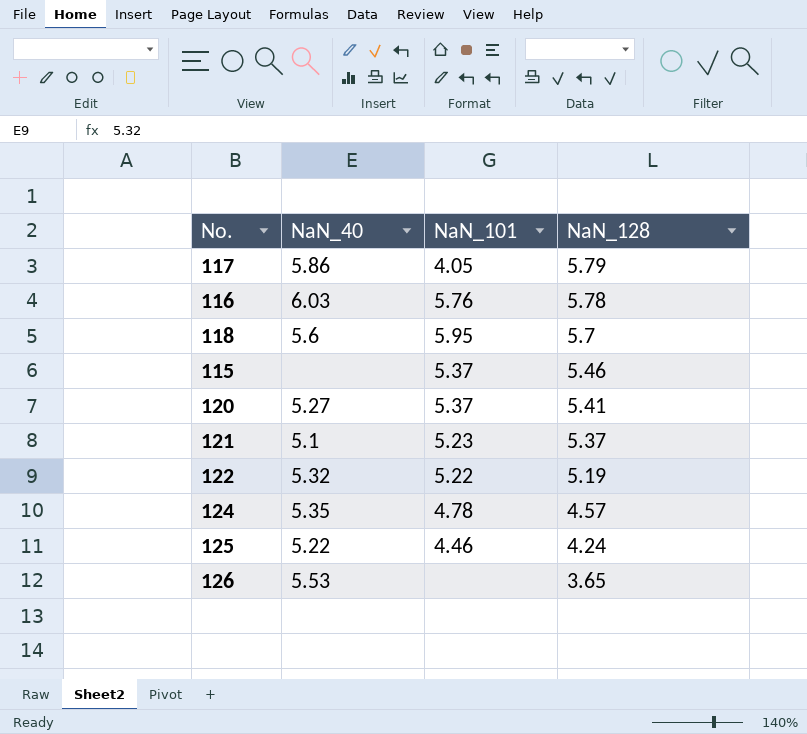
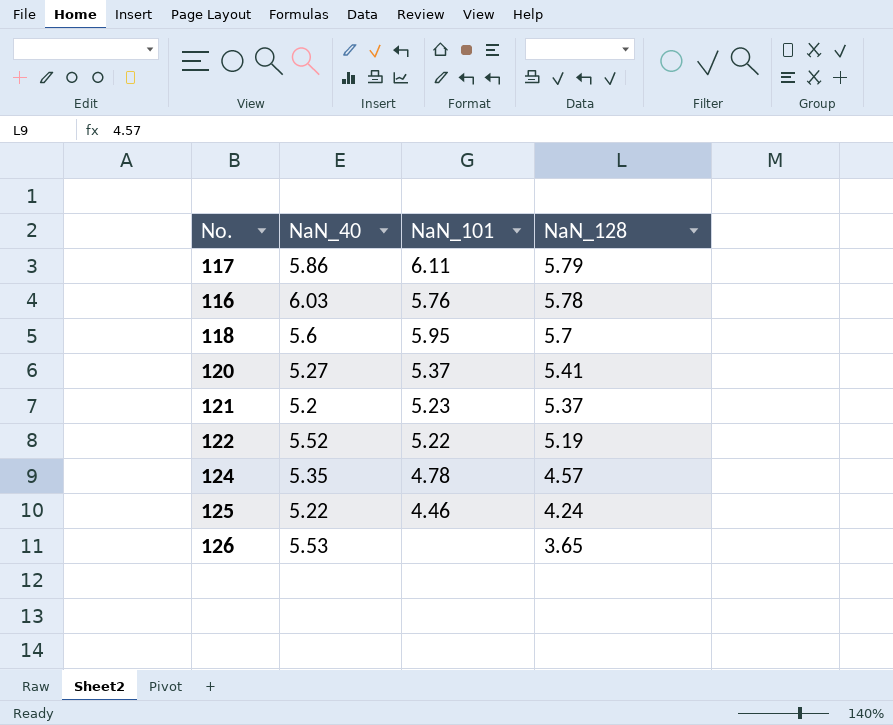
row 115: none | 5.37 | 5.46 -> none
117 | NaN_101: 4.05 -> 6.11
121 | NaN_40: 5.1 -> 5.2
122 | NaN_40: 5.32 -> 5.52

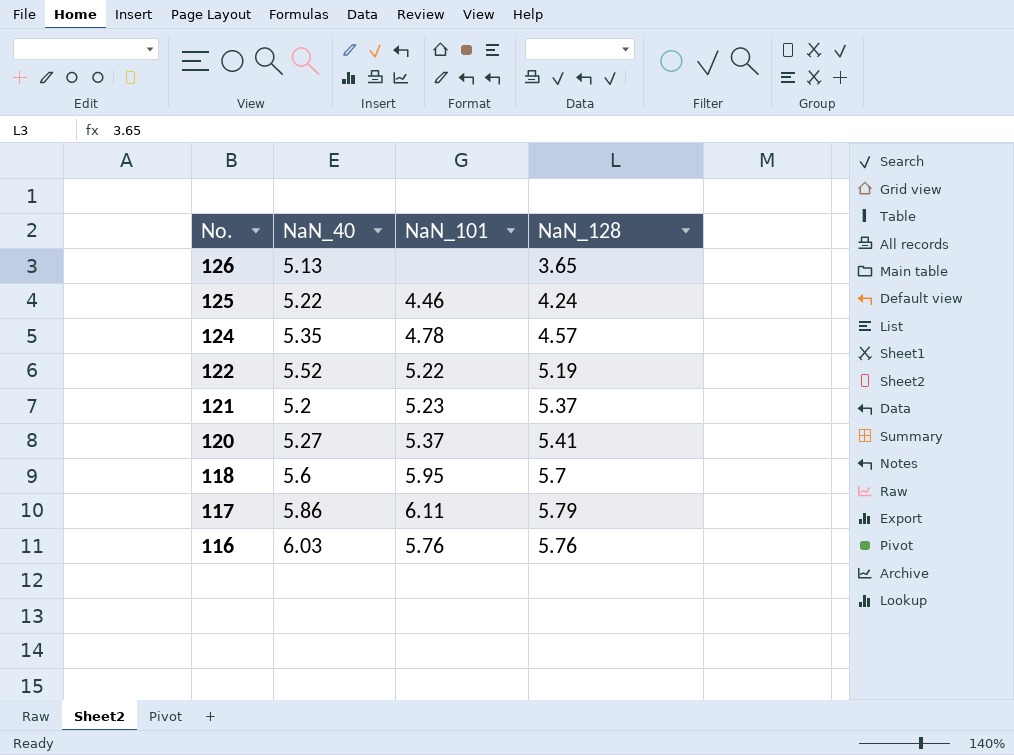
row order: NaN_128 descending -> No. descending
126 | NaN_40: 5.53 -> 5.13
116 | NaN_128: 5.78 -> 5.76

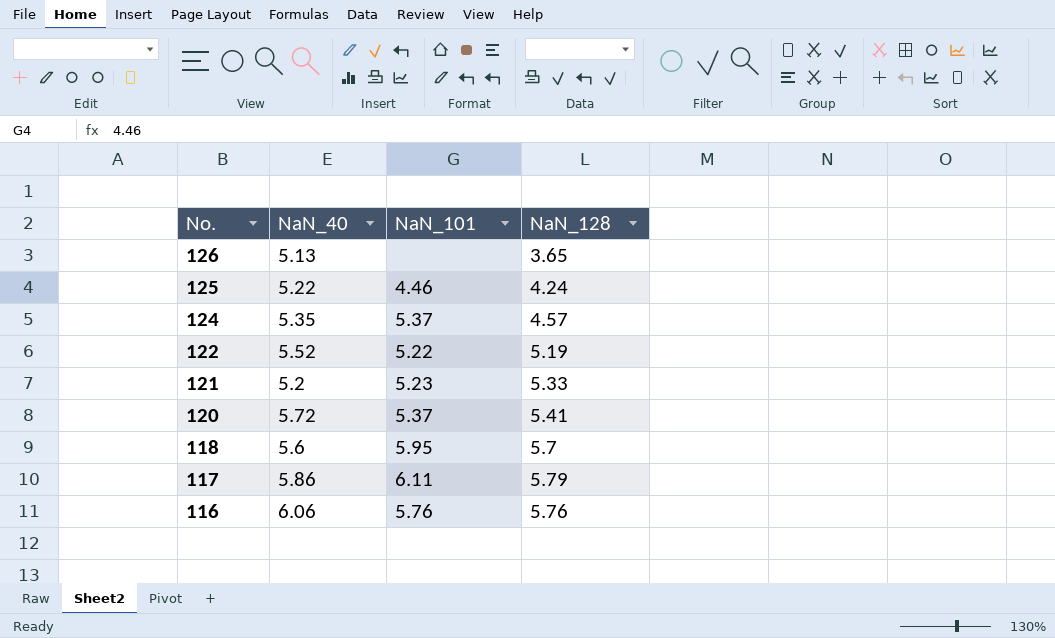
124 | NaN_101: 4.78 -> 5.37
121 | NaN_128: 5.37 -> 5.33
120 | NaN_40: 5.27 -> 5.72
116 | NaN_40: 6.03 -> 6.06

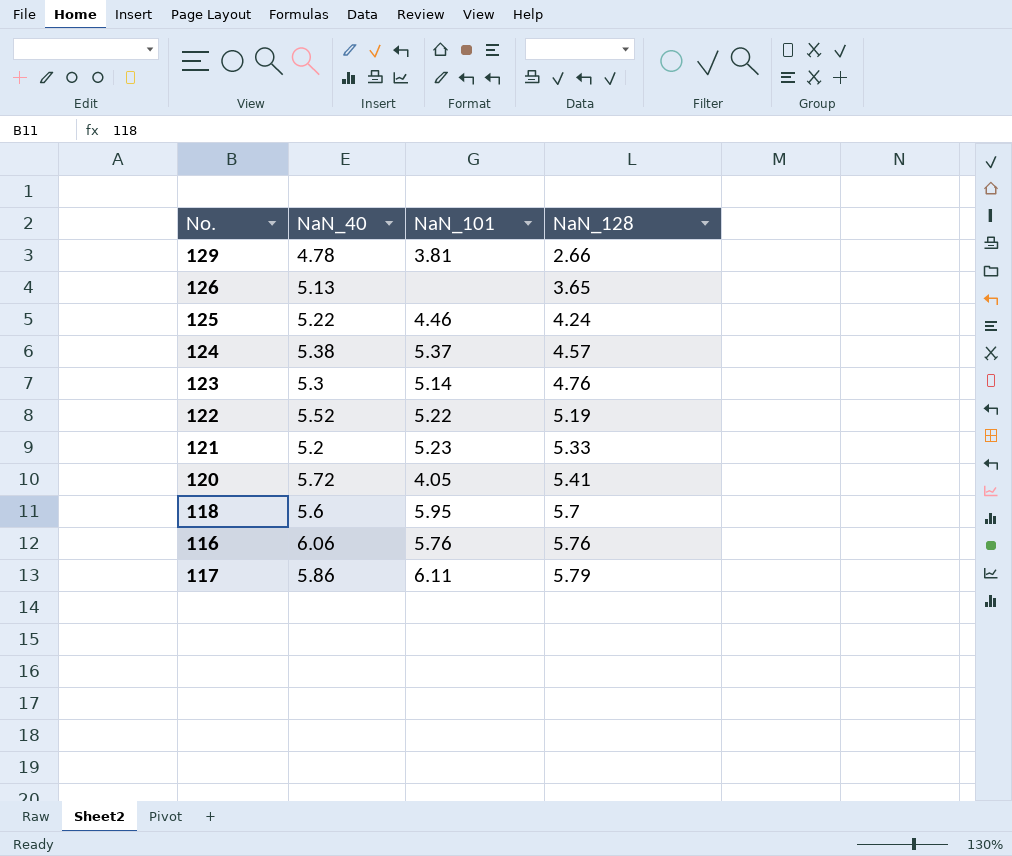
row order: No. descending -> NaN_128 ascending
row 129: none -> 4.78 | 3.81 | 2.66
124 | NaN_40: 5.35 -> 5.38
row 123: none -> 5.3 | 5.14 | 4.76
120 | NaN_101: 5.37 -> 4.05

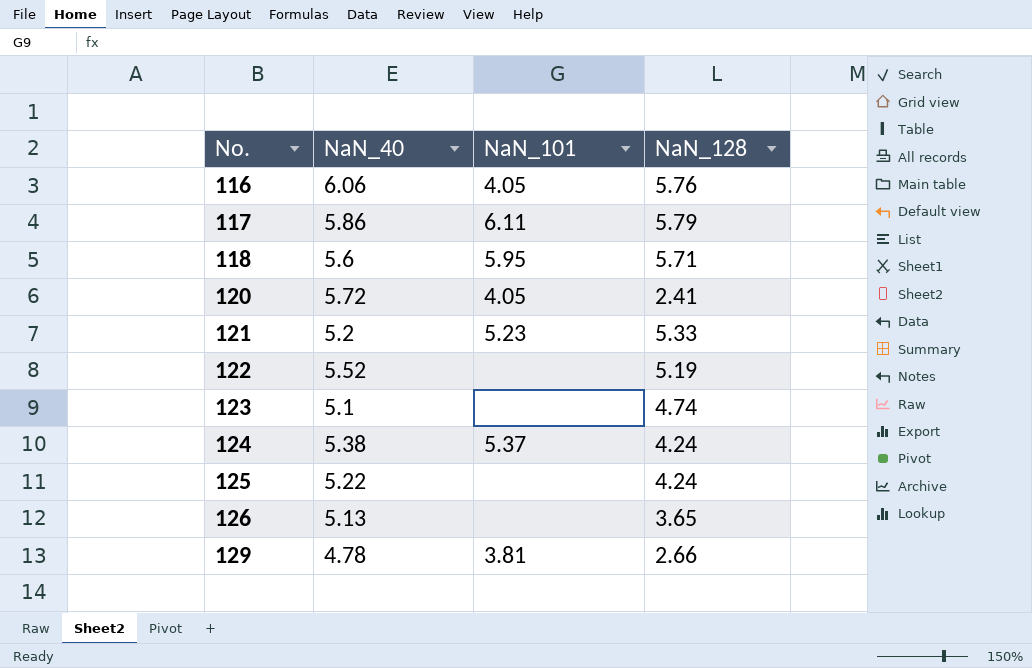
row order: NaN_128 ascending -> No. ascending
116 | NaN_101: 5.76 -> 4.05
118 | NaN_128: 5.7 -> 5.71
120 | NaN_128: 5.41 -> 2.41
122 | NaN_101: 5.22 -> none
123 | NaN_40: 5.3 -> 5.1
123 | NaN_101: 5.14 -> none
123 | NaN_128: 4.76 -> 4.74
124 | NaN_128: 4.57 -> 4.24
125 | NaN_101: 4.46 -> none

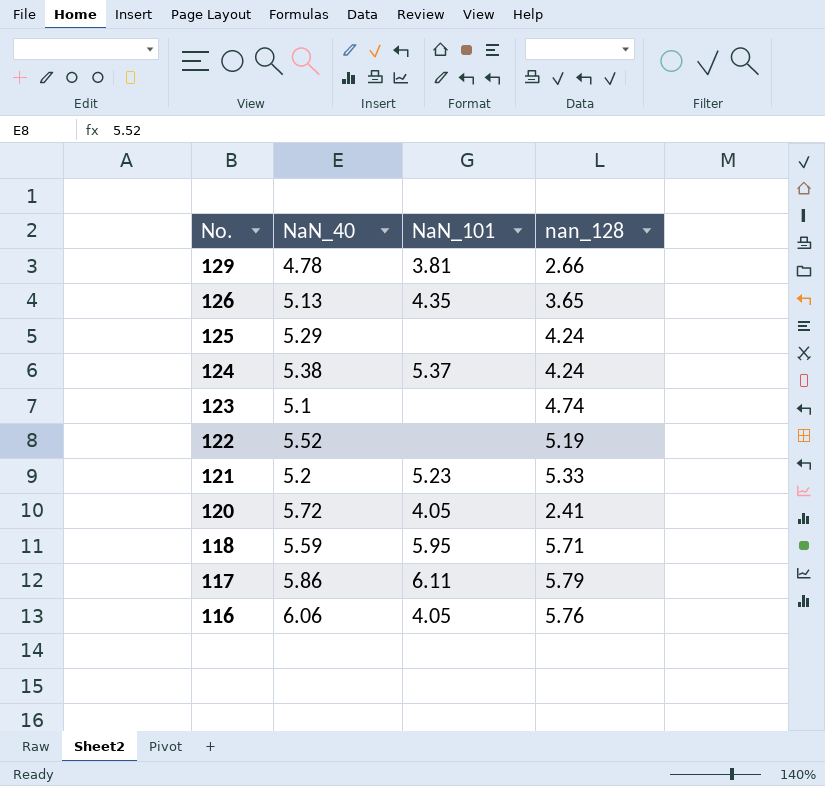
row order: No. ascending -> No. descending
column name: NaN_128 -> nan_128
126 | NaN_101: none -> 4.35
125 | NaN_40: 5.22 -> 5.29
118 | NaN_40: 5.6 -> 5.59

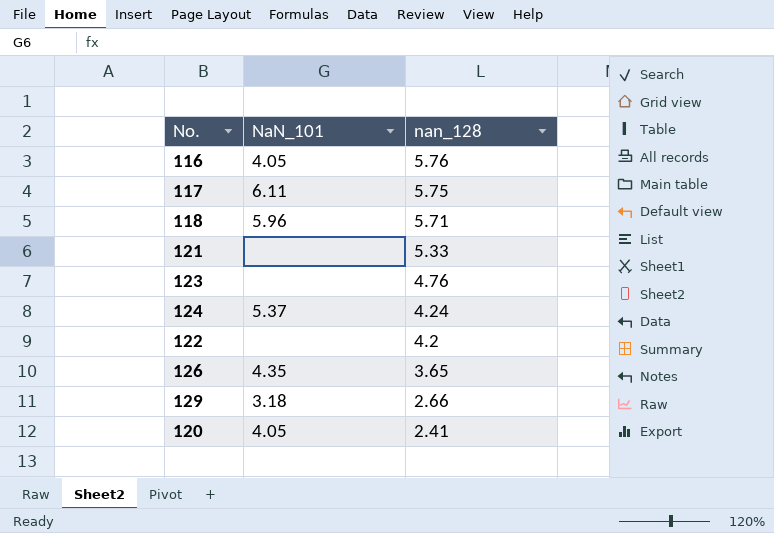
row order: No. descending -> nan_128 descending
column NaN_40 | position: 2 -> none
row 125: 5.29 | none | 4.24 -> none
117 | nan_128: 5.79 -> 5.75
118 | NaN_101: 5.95 -> 5.96
121 | NaN_101: 5.23 -> none
123 | nan_128: 4.74 -> 4.76
122 | nan_128: 5.19 -> 4.2
129 | NaN_101: 3.81 -> 3.18

